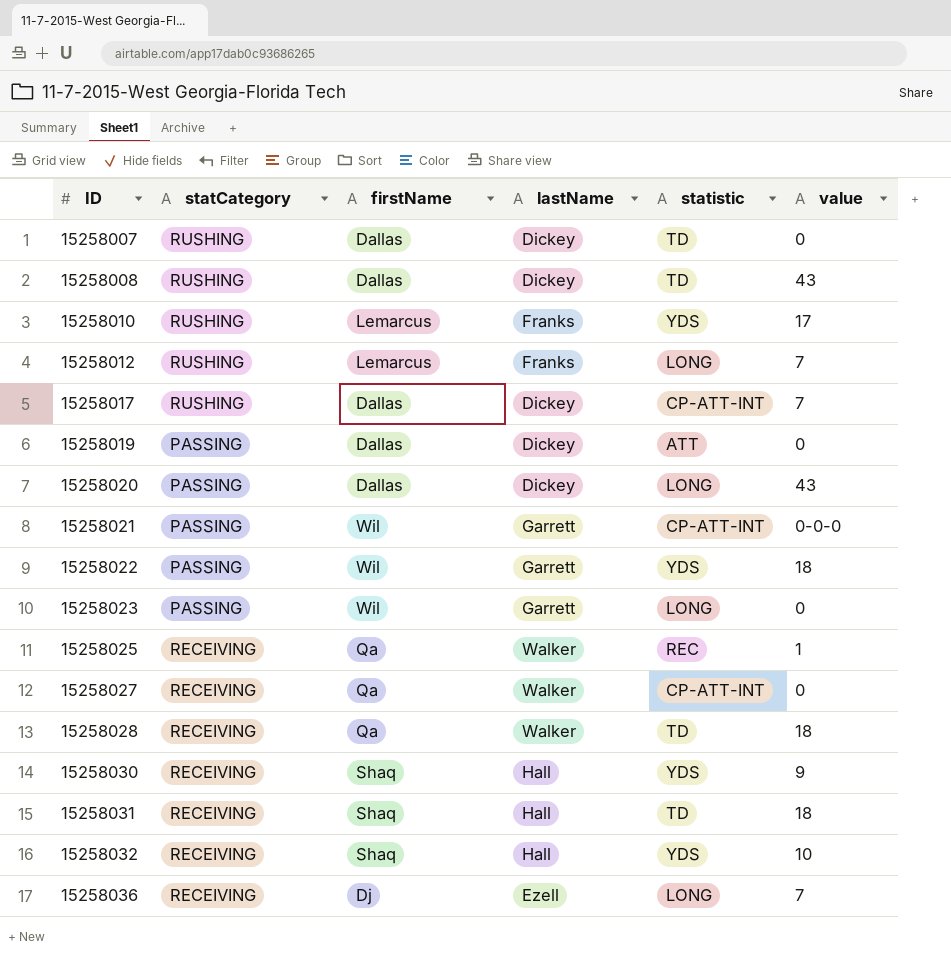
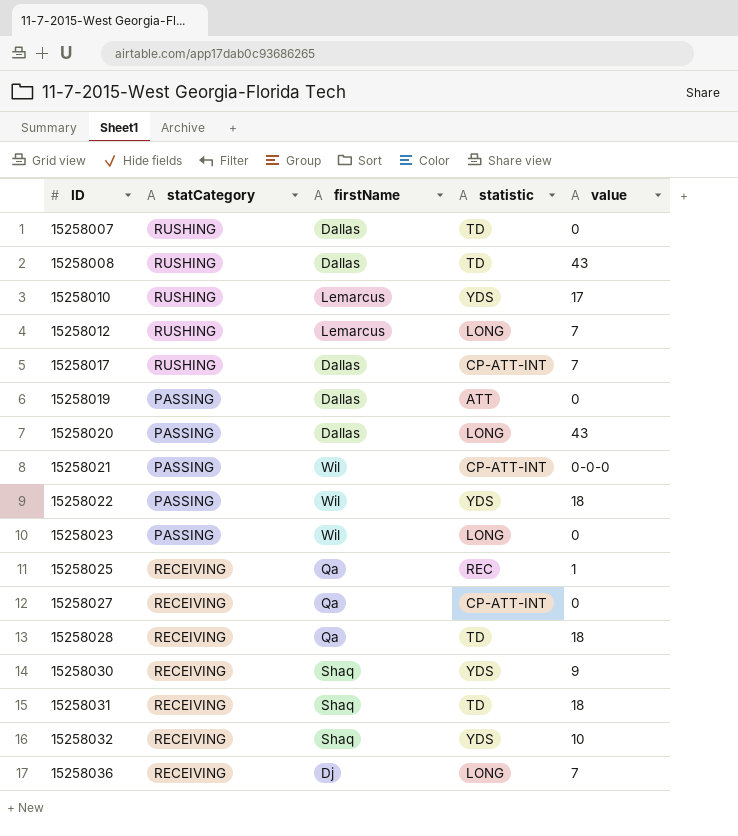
column lastName | position: 4 -> none

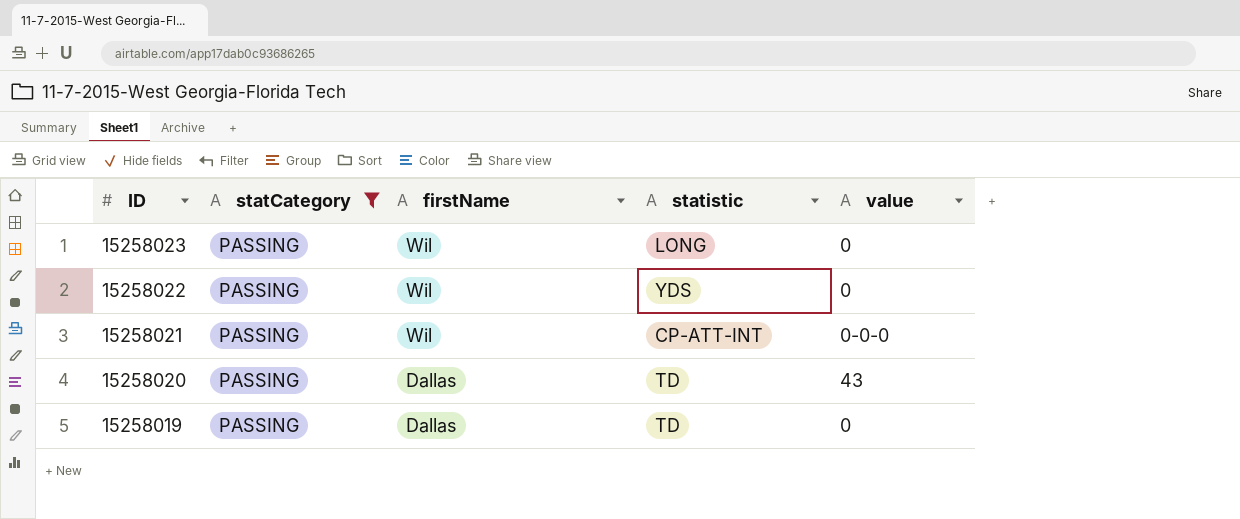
filter: none -> statCategory = PASSING
row order: ID ascending -> ID descending
15258022 | value: 18 -> 0
15258020 | statistic: LONG -> TD
15258019 | statistic: ATT -> TD

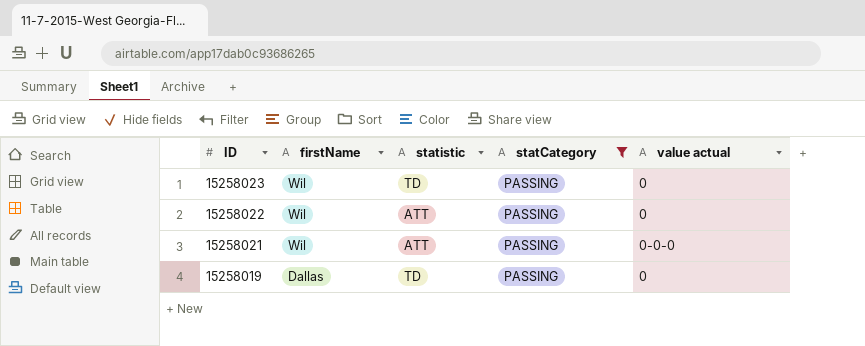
column statCategory | position: 2 -> 4
column name: value -> value actual
row 15258020: PASSING | Dallas | TD | 43 -> none
15258023 | statistic: LONG -> TD
15258022 | statistic: YDS -> ATT
15258021 | statistic: CP-ATT-INT -> ATT

